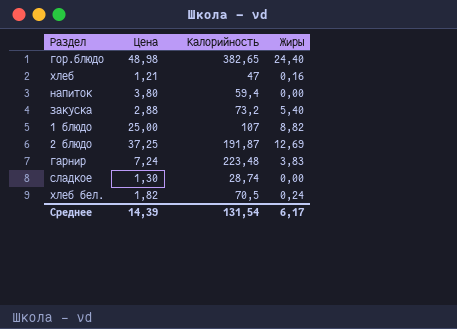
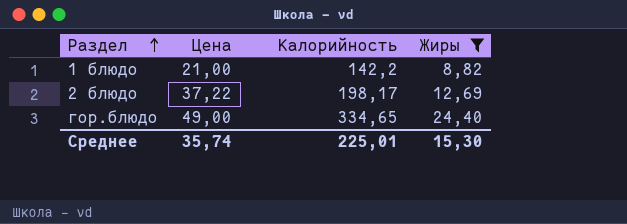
filter: none -> Жиры >= 8,82
row order: none -> Раздел ascending
1 блюдо | Цена: 25,00 -> 21,00
1 блюдо | Калорийность: 107 -> 142,2
2 блюдо | Цена: 37,25 -> 37,22
2 блюдо | Калорийность: 191,87 -> 198,17
гор.блюдо | Цена: 48,98 -> 49,00
гор.блюдо | Калорийность: 382,65 -> 334,65
Среднее | Цена: 14,39 -> 35,74
Среднее | Калорийность: 131,54 -> 225,01
Среднее | Жиры: 6,17 -> 15,30

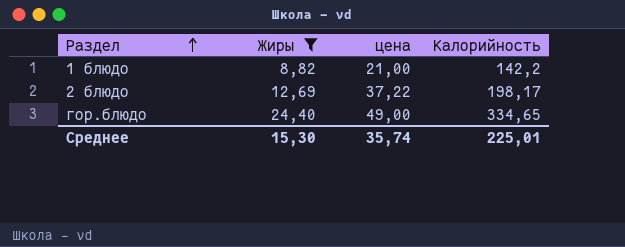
column Жиры | position: 4 -> 2
column name: Цена -> цена

